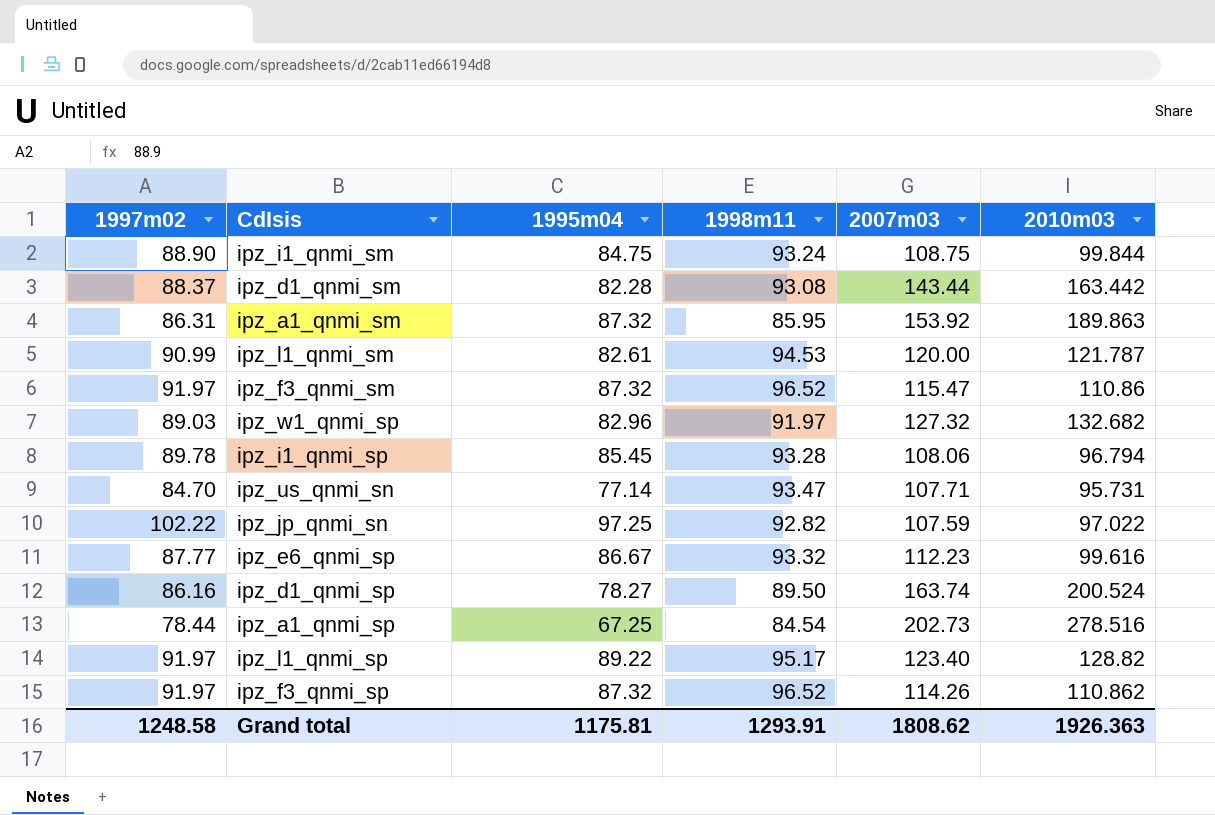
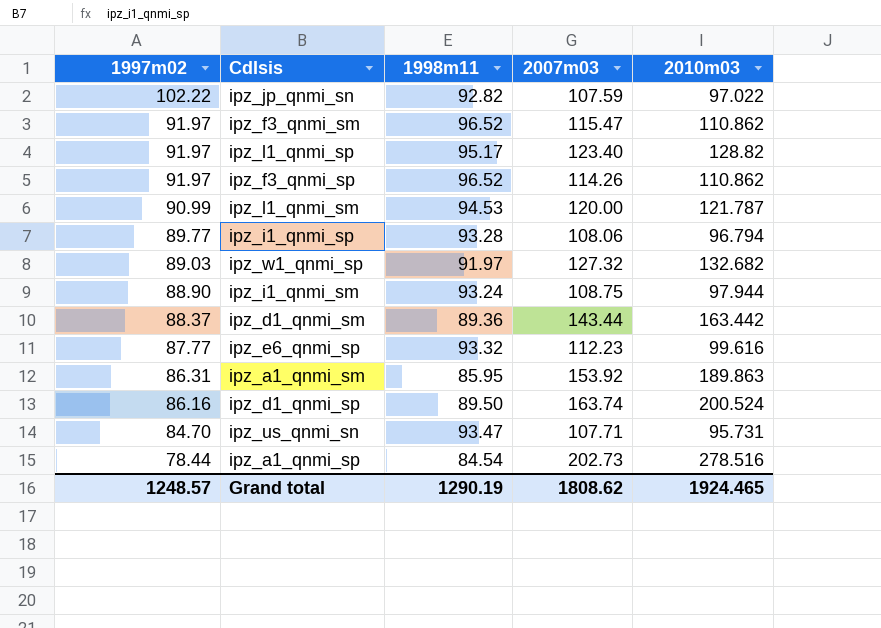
row order: none -> 1997m02 descending
column 1995m04 | position: 3 -> none
ipz_f3_qnmi_sm | 2010m03: 110.86 -> 110.862
ipz_i1_qnmi_sp | 1997m02: 89.78 -> 89.77
ipz_i1_qnmi_sm | 2010m03: 99.844 -> 97.944
ipz_d1_qnmi_sm | 1998m11: 93.08 -> 89.36
Grand total | 1997m02: 1248.58 -> 1248.57
Grand total | 1998m11: 1293.91 -> 1290.19
Grand total | 2010m03: 1926.363 -> 1924.465

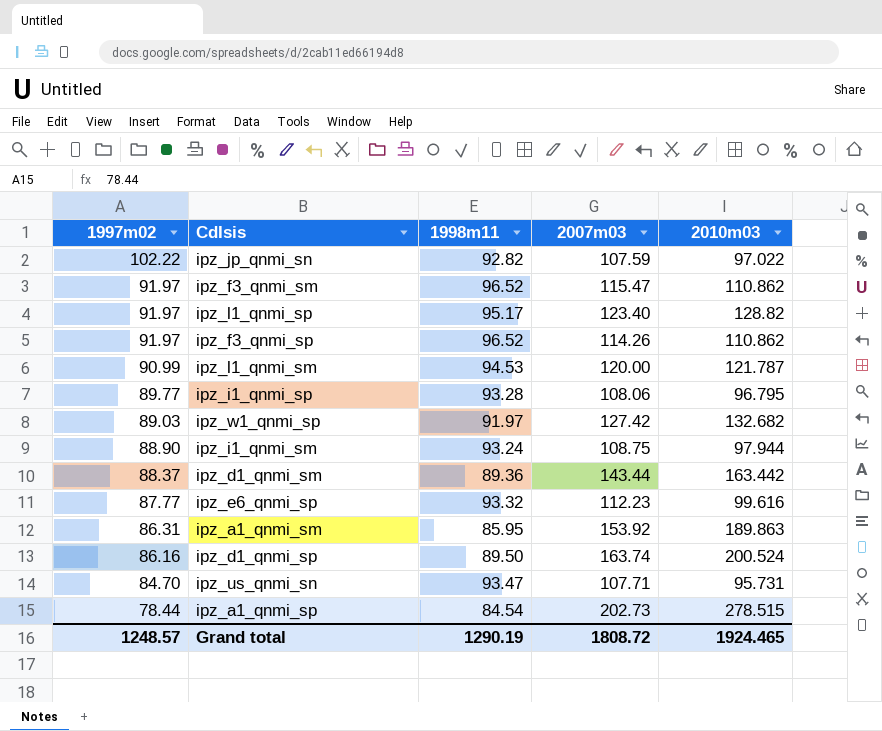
ipz_i1_qnmi_sp | 2010m03: 96.794 -> 96.795
ipz_w1_qnmi_sp | 2007m03: 127.32 -> 127.42
ipz_a1_qnmi_sp | 2010m03: 278.516 -> 278.515
Grand total | 2007m03: 1808.62 -> 1808.72

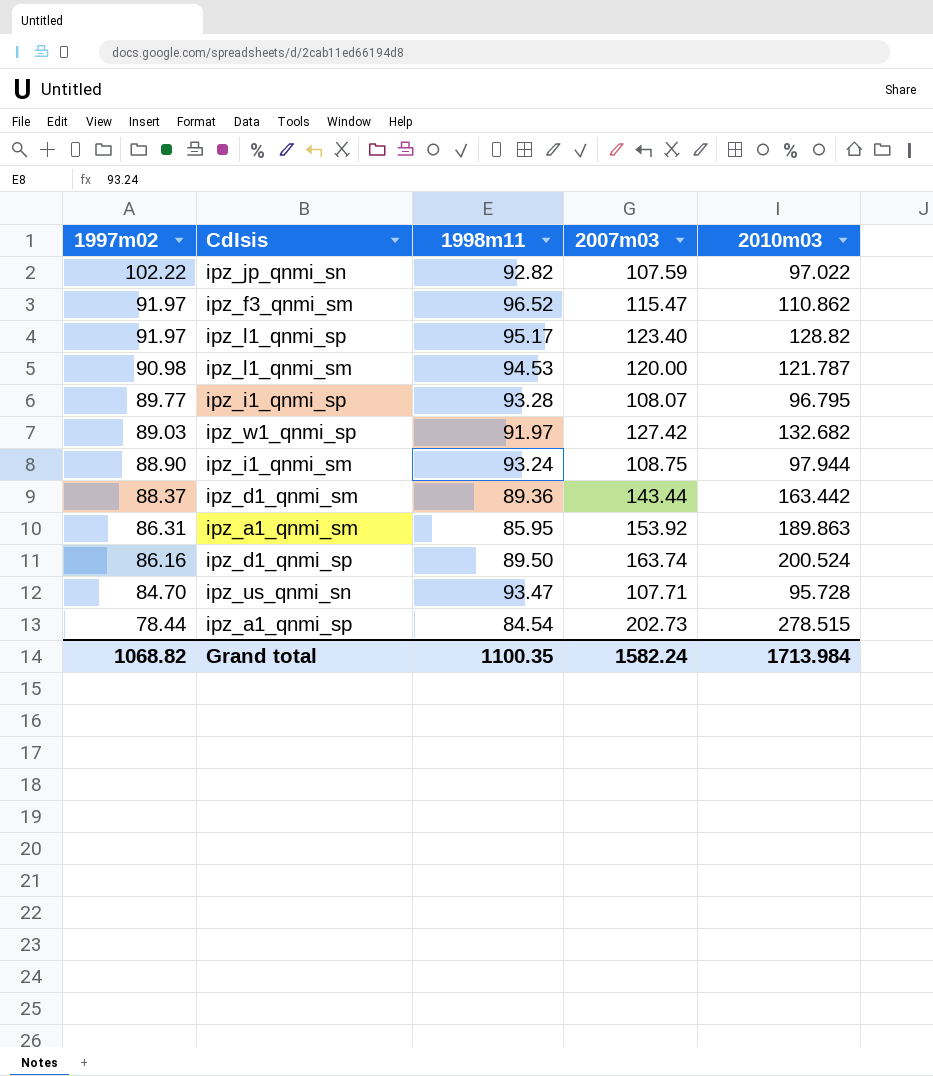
row ipz_f3_qnmi_sp: 91.97 | 96.52 | 114.26 | 110.862 -> none
row ipz_e6_qnmi_sp: 87.77 | 93.32 | 112.23 | 99.616 -> none
ipz_l1_qnmi_sm | 1997m02: 90.99 -> 90.98
ipz_i1_qnmi_sp | 2007m03: 108.06 -> 108.07
ipz_us_qnmi_sn | 2010m03: 95.731 -> 95.728
Grand total | 1997m02: 1248.57 -> 1068.82
Grand total | 1998m11: 1290.19 -> 1100.35
Grand total | 2007m03: 1808.72 -> 1582.24
Grand total | 2010m03: 1924.465 -> 1713.984

